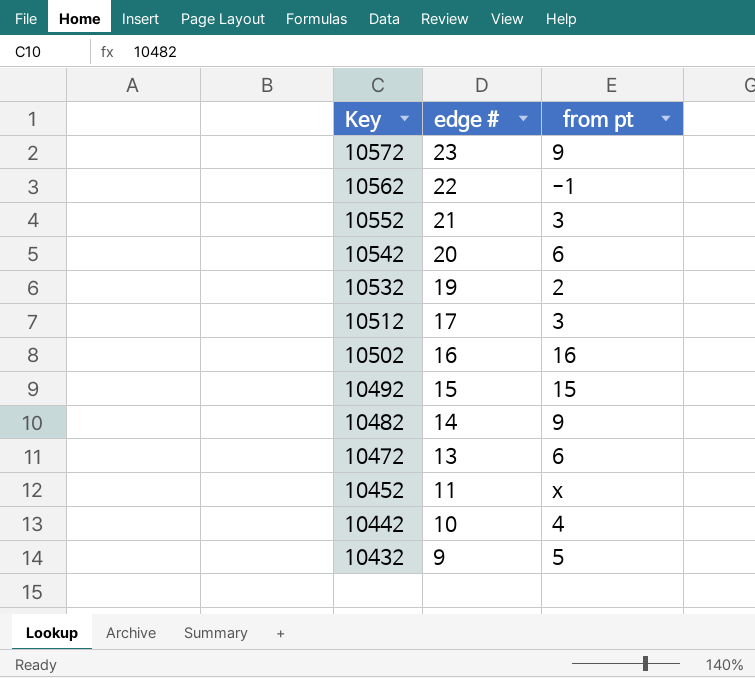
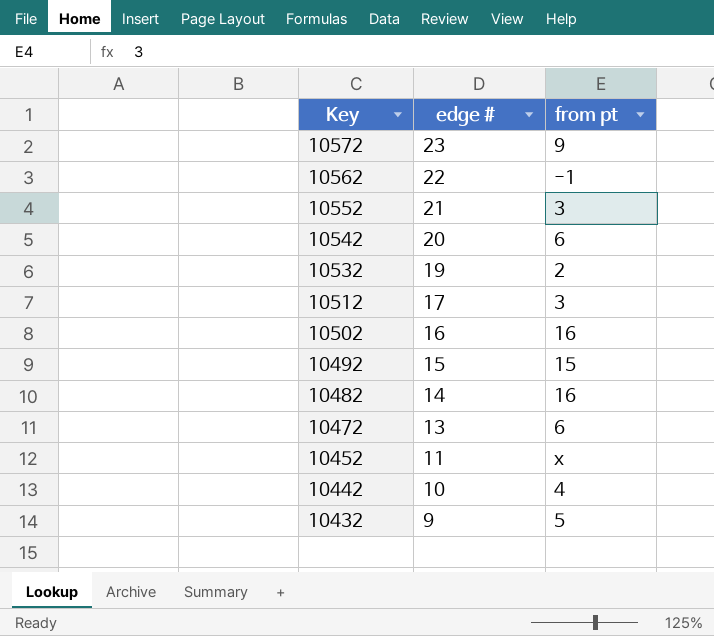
10482 | from pt: 9 -> 16

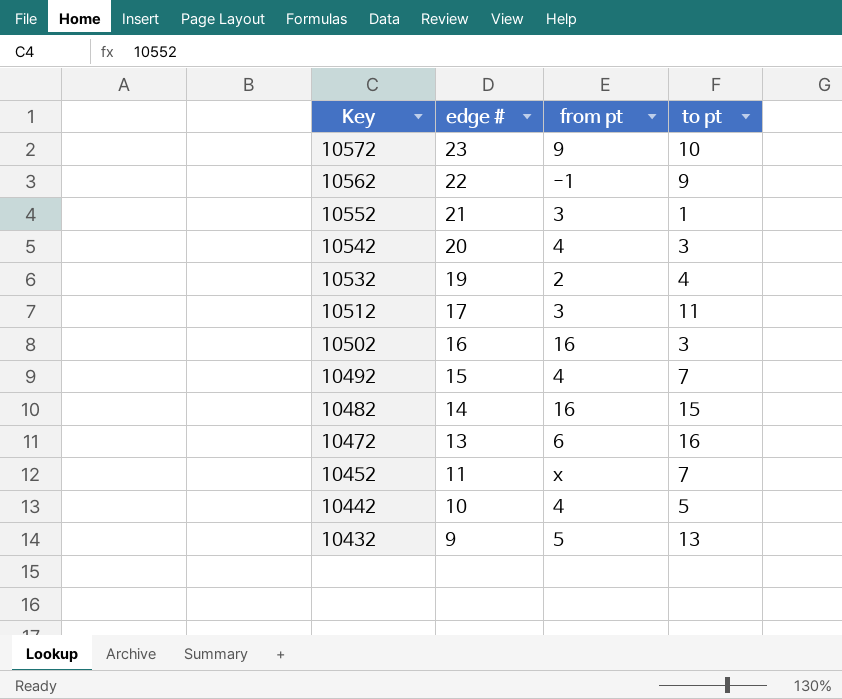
column to pt | position: none -> 4
10542 | from pt: 6 -> 4
10492 | from pt: 15 -> 4

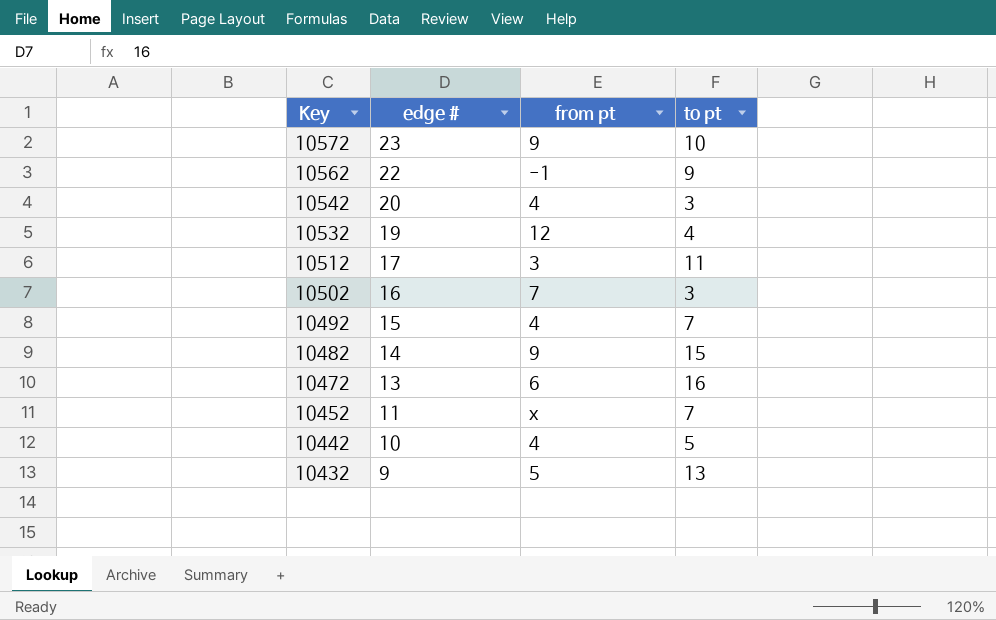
row 10552: 21 | 3 | 1 -> none
10532 | from pt: 2 -> 12
10502 | from pt: 16 -> 7
10482 | from pt: 16 -> 9

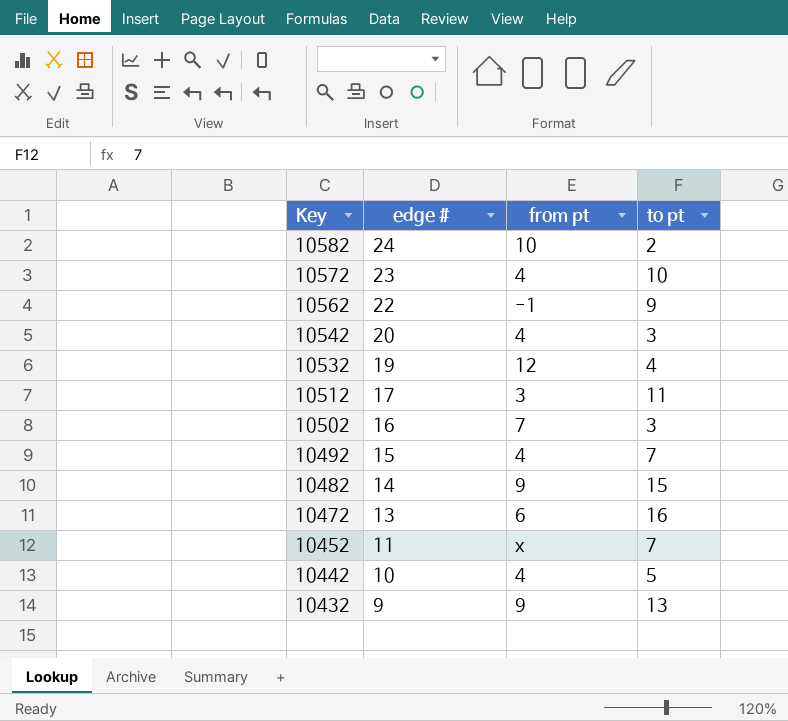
row 10582: none -> 24 | 10 | 2
10572 | from pt: 9 -> 4
10432 | from pt: 5 -> 9

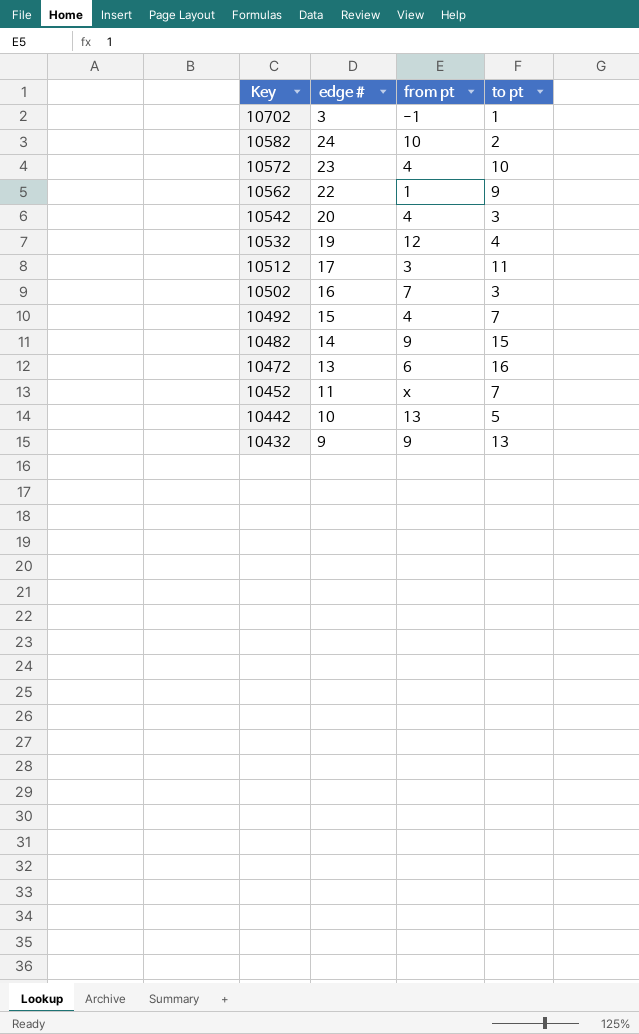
row 10702: none -> 3 | -1 | 1
10562 | from pt: -1 -> 1
10442 | from pt: 4 -> 13

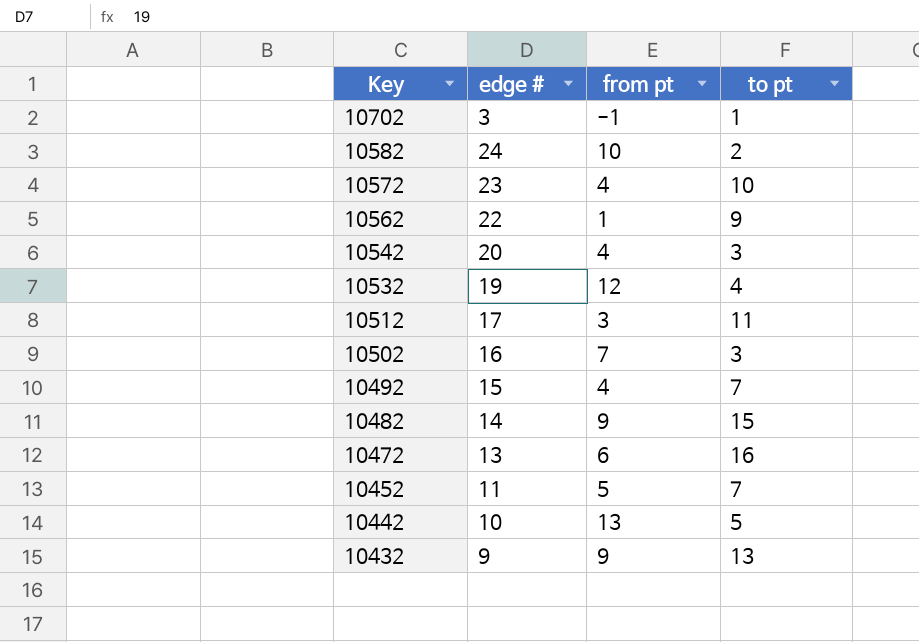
10452 | from pt: x -> 5

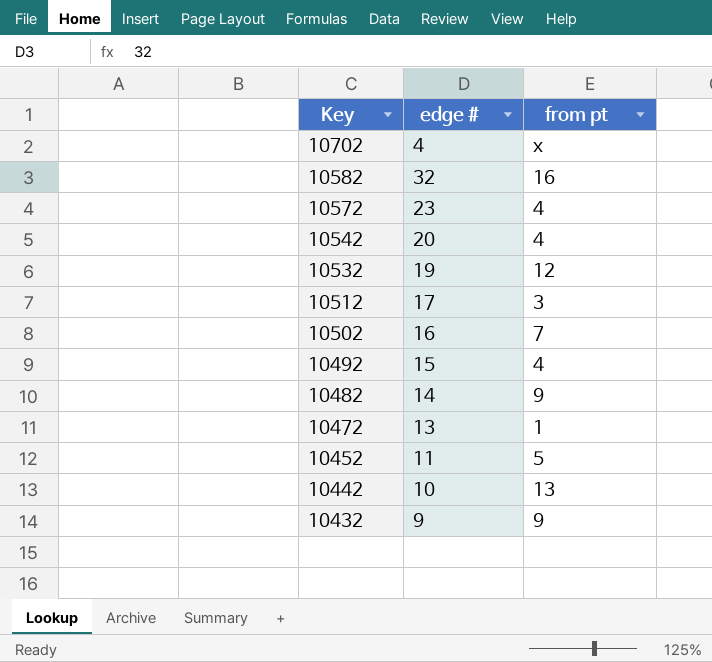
column to pt | position: 4 -> none
row 10562: 22 | 1 | 9 -> none
10702 | edge #: 3 -> 4
10702 | from pt: -1 -> x
10582 | edge #: 24 -> 32
10582 | from pt: 10 -> 16
10472 | from pt: 6 -> 1

